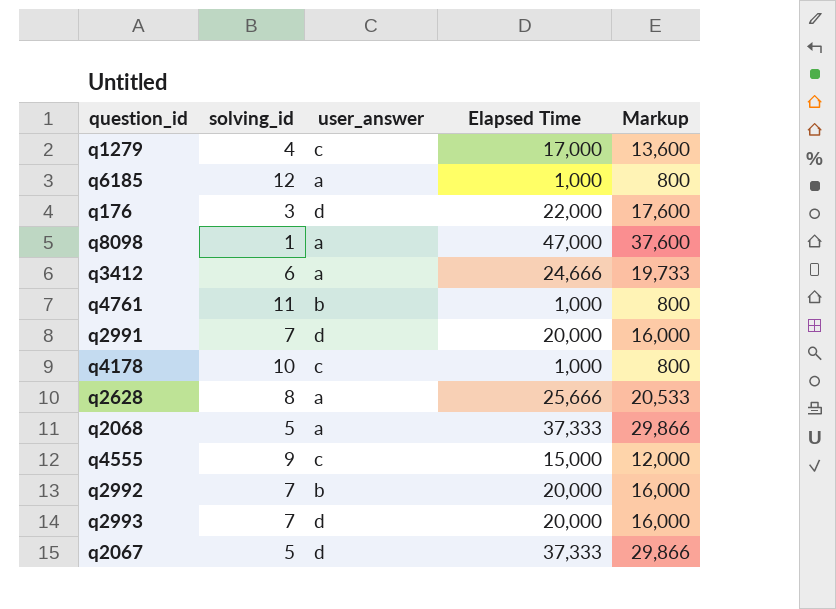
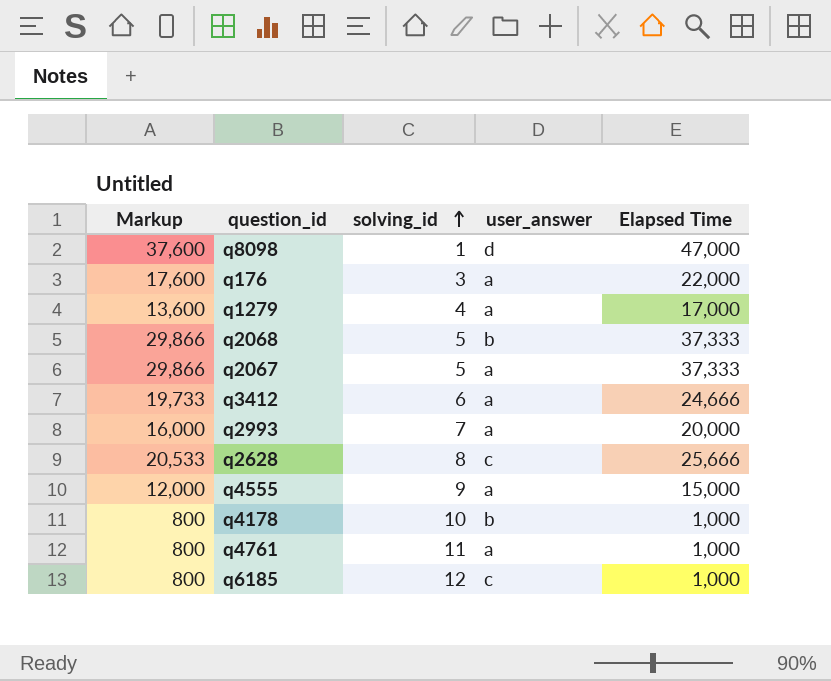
row order: none -> solving_id ascending
column Markup | position: 5 -> 1
row q2991: 7 | d | 20,000 | 16,000 -> none
row q2992: 7 | b | 20,000 | 16,000 -> none
q8098 | user_answer: a -> d
q176 | user_answer: d -> a
q1279 | user_answer: c -> a
q2068 | user_answer: a -> b
q2067 | user_answer: d -> a
q2993 | user_answer: d -> a
q2628 | user_answer: a -> c
q4555 | user_answer: c -> a
q4178 | user_answer: c -> b
q4761 | user_answer: b -> a
q6185 | user_answer: a -> c

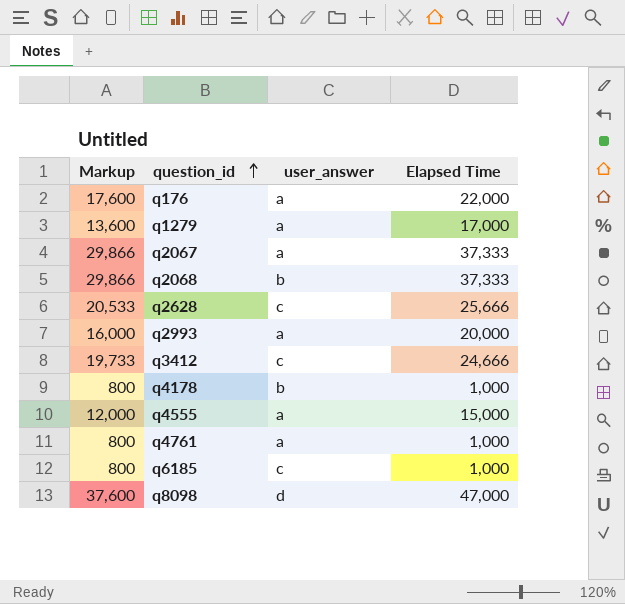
row order: solving_id ascending -> question_id ascending
column solving_id | position: 3 -> none
q3412 | user_answer: a -> c

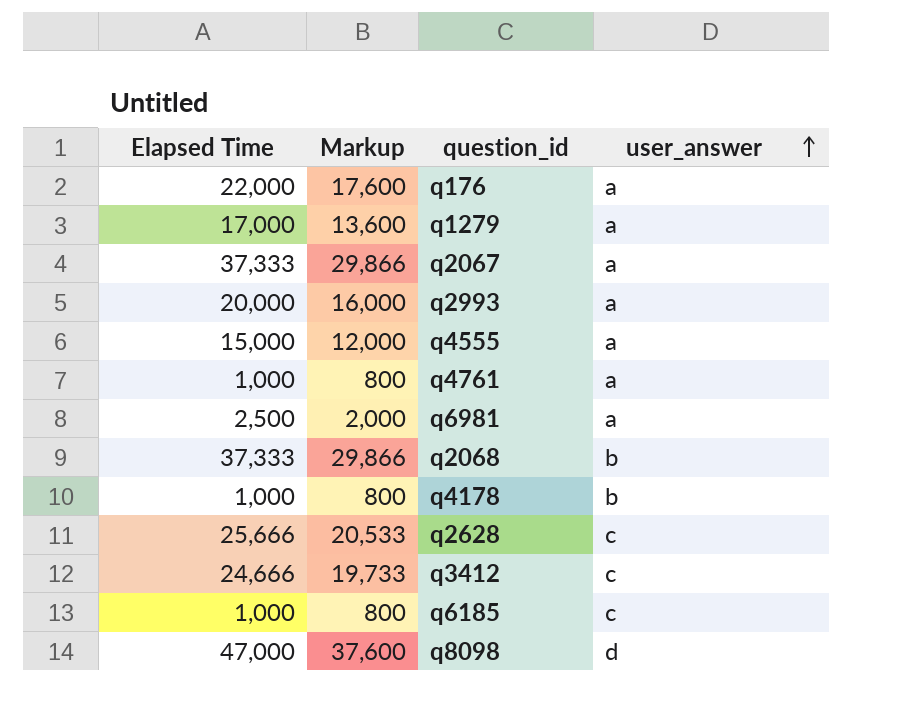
row order: question_id ascending -> user_answer ascending
column Elapsed Time | position: 4 -> 1
row q6981: none -> 2,500 | 2,000 | a

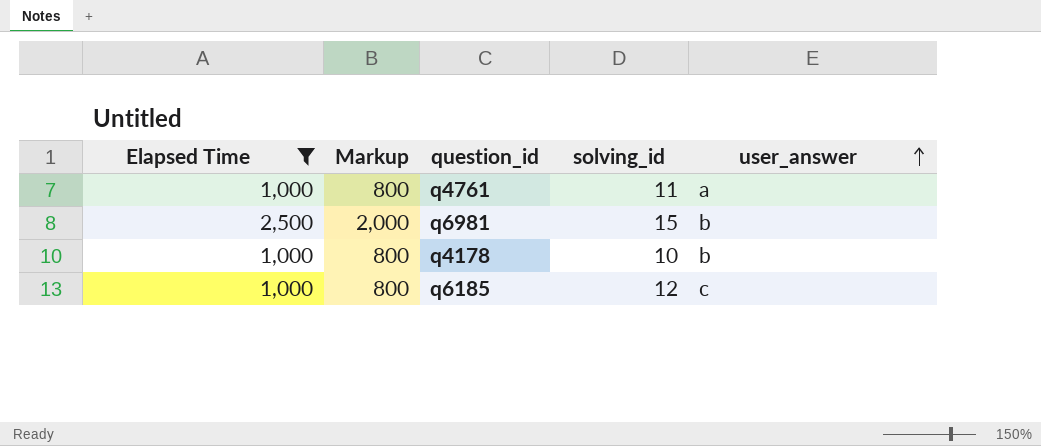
filter: none -> Elapsed Time <= 2,500
column solving_id | position: none -> 4
q6981 | user_answer: a -> b

